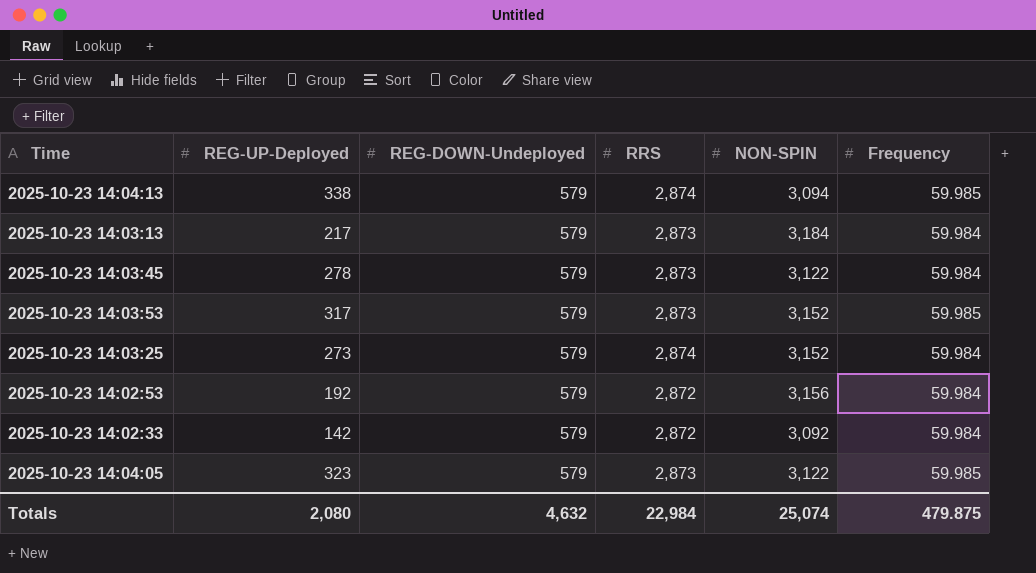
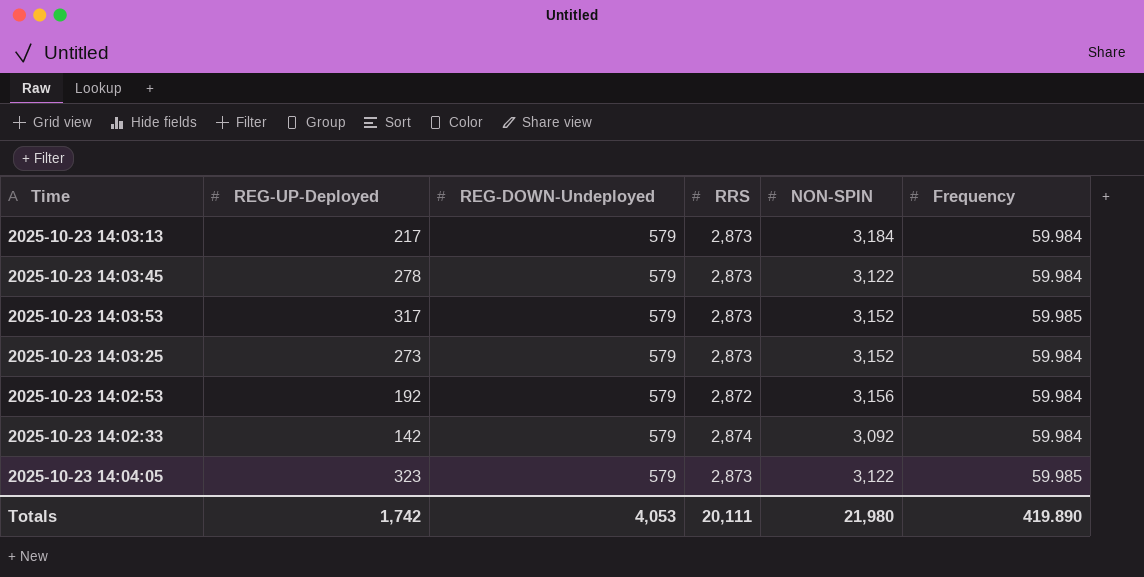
row 2025-10-23 14:04:13: 338 | 579 | 2,874 | 3,094 | 59.985 -> none
2025-10-23 14:03:25 | RRS: 2,874 -> 2,873
2025-10-23 14:02:33 | RRS: 2,872 -> 2,874
Totals | REG-UP-Deployed: 2,080 -> 1,742
Totals | REG-DOWN-Undeployed: 4,632 -> 4,053
Totals | RRS: 22,984 -> 20,111
Totals | NON-SPIN: 25,074 -> 21,980
Totals | Frequency: 479.875 -> 419.890

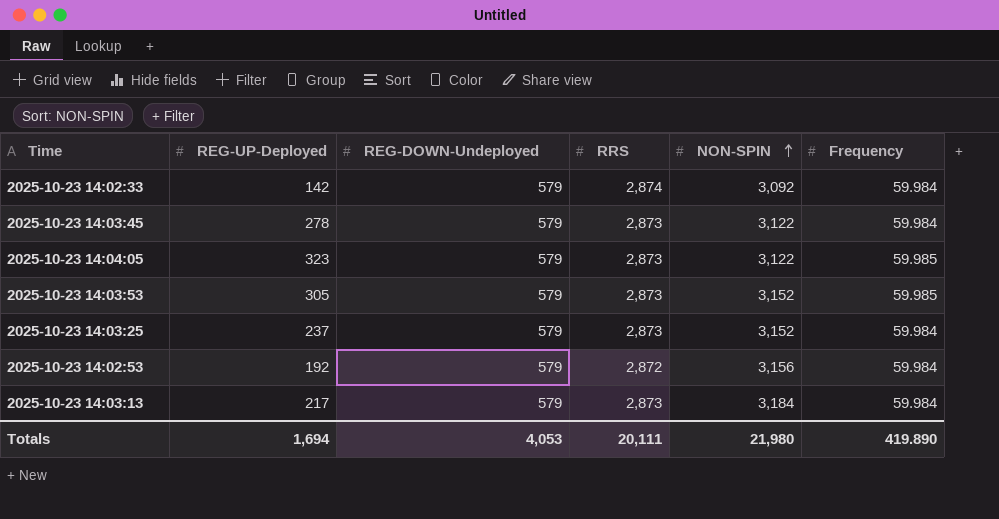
row order: none -> NON-SPIN ascending
2025-10-23 14:03:53 | REG-UP-Deployed: 317 -> 305
2025-10-23 14:03:25 | REG-UP-Deployed: 273 -> 237
Totals | REG-UP-Deployed: 1,742 -> 1,694

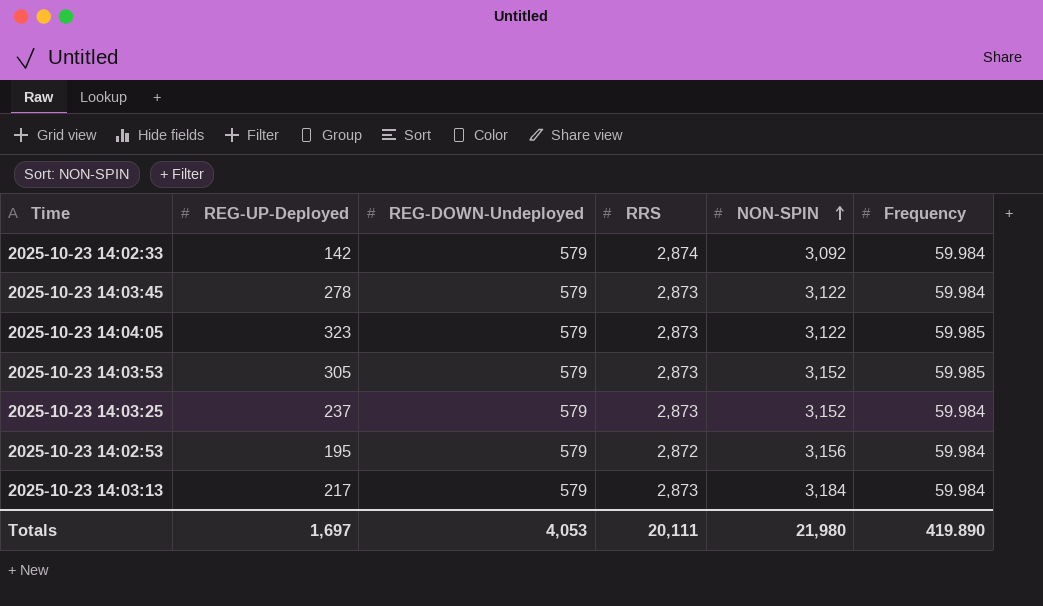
2025-10-23 14:02:53 | REG-UP-Deployed: 192 -> 195
Totals | REG-UP-Deployed: 1,694 -> 1,697

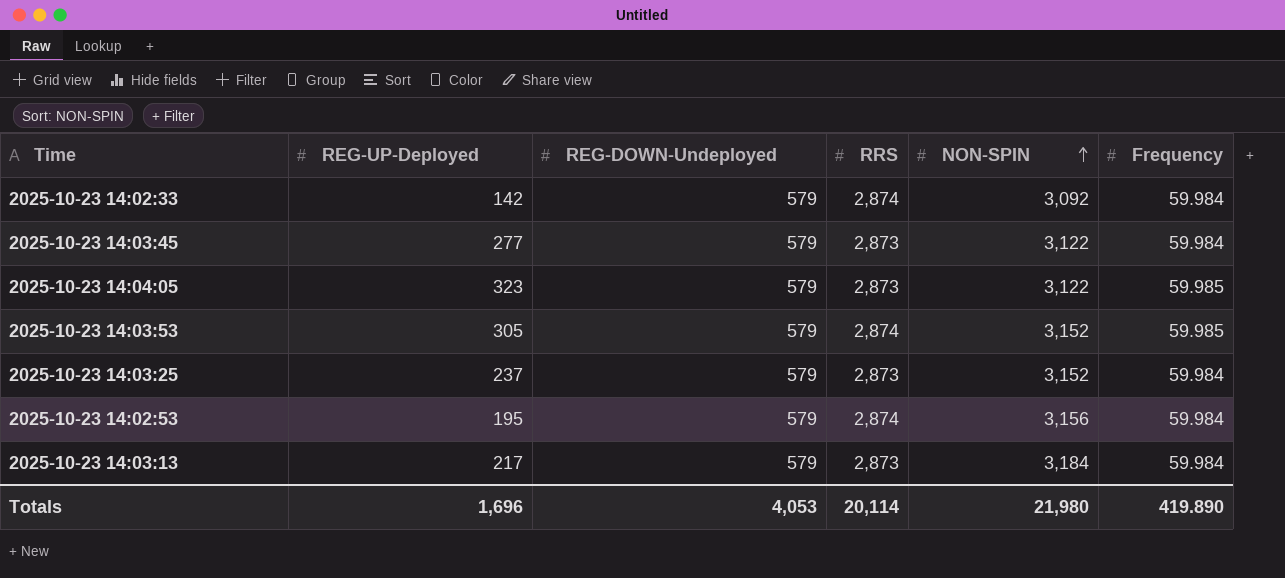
2025-10-23 14:03:45 | REG-UP-Deployed: 278 -> 277
2025-10-23 14:03:53 | RRS: 2,873 -> 2,874
2025-10-23 14:02:53 | RRS: 2,872 -> 2,874
Totals | REG-UP-Deployed: 1,697 -> 1,696
Totals | RRS: 20,111 -> 20,114

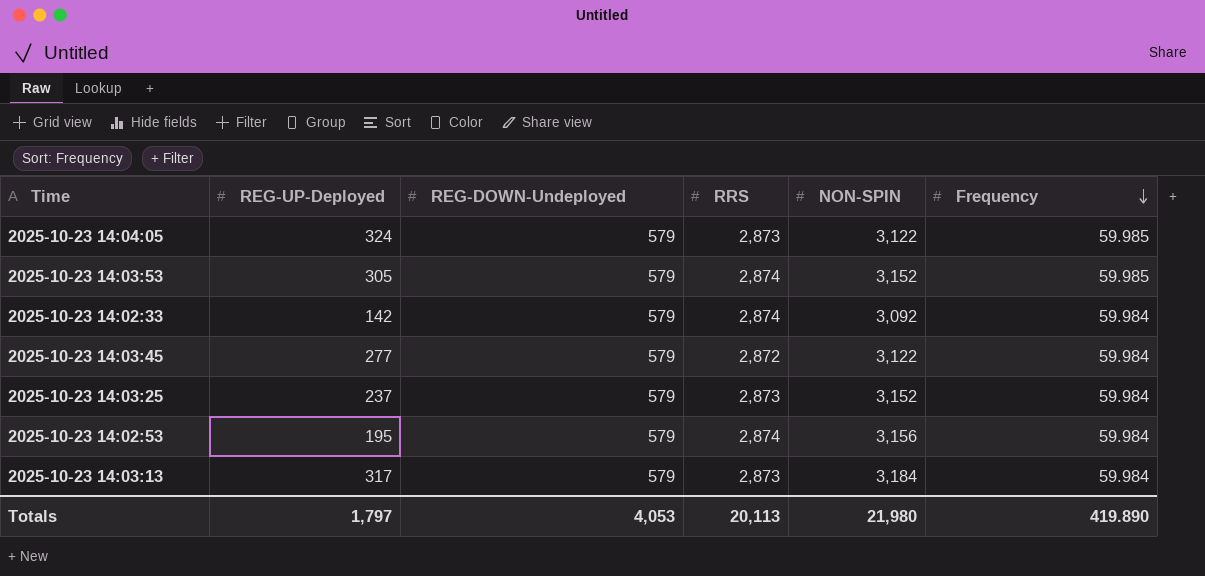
row order: NON-SPIN ascending -> Frequency descending
2025-10-23 14:04:05 | REG-UP-Deployed: 323 -> 324
2025-10-23 14:03:45 | RRS: 2,873 -> 2,872
2025-10-23 14:03:13 | REG-UP-Deployed: 217 -> 317
Totals | REG-UP-Deployed: 1,696 -> 1,797
Totals | RRS: 20,114 -> 20,113

